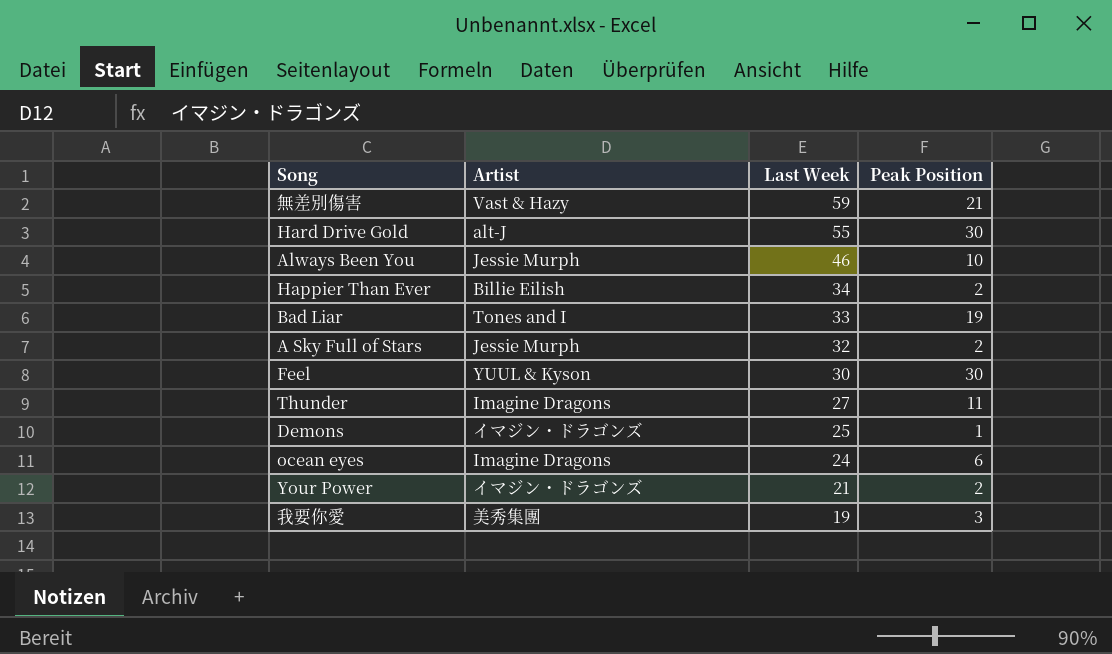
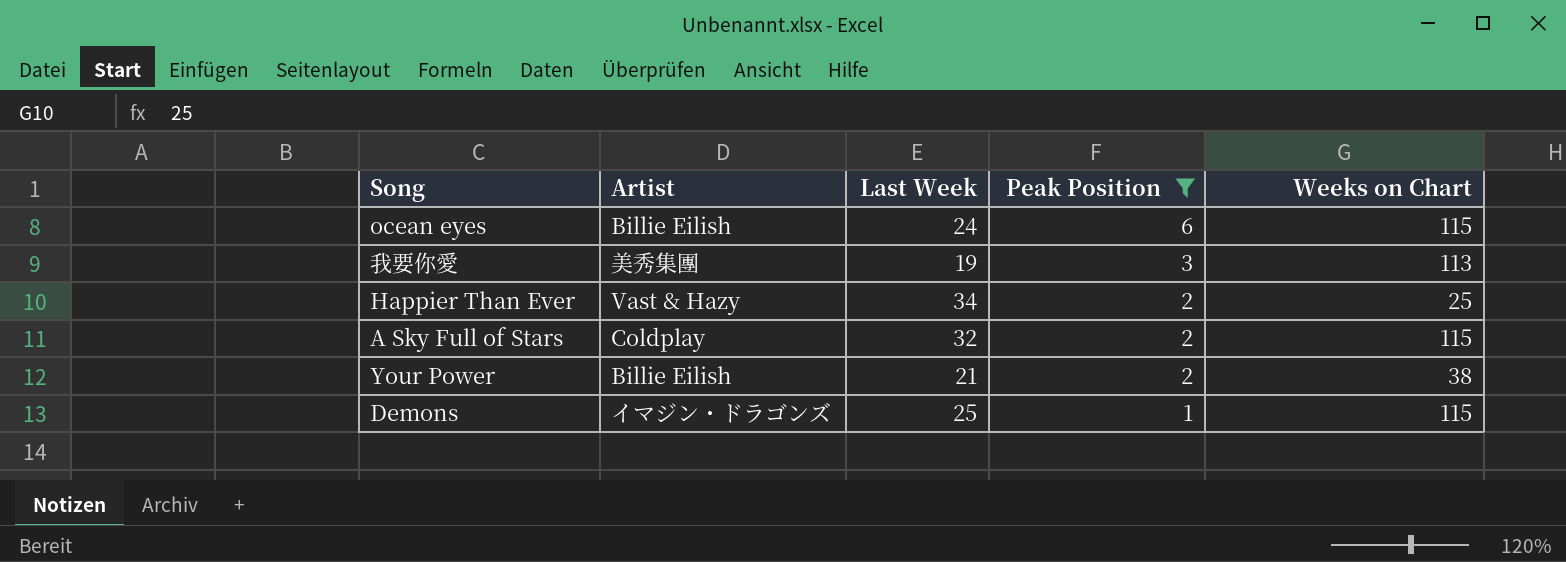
filter: none -> Peak Position <= 6
row order: Last Week descending -> Peak Position descending
column Weeks on Chart | position: none -> 5
ocean eyes | Artist: Imagine Dragons -> Billie Eilish
Happier Than Ever | Artist: Billie Eilish -> Vast & Hazy
A Sky Full of Stars | Artist: Jessie Murph -> Coldplay
Your Power | Artist: イマジン・ドラゴンズ -> Billie Eilish

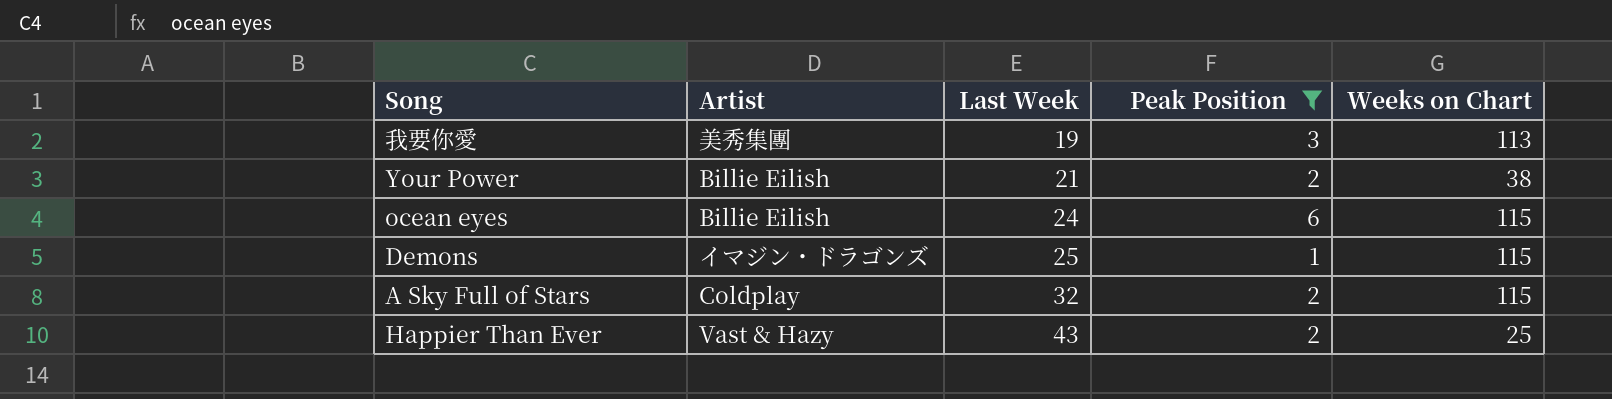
row order: Peak Position descending -> Last Week ascending
Happier Than Ever | Last Week: 34 -> 43

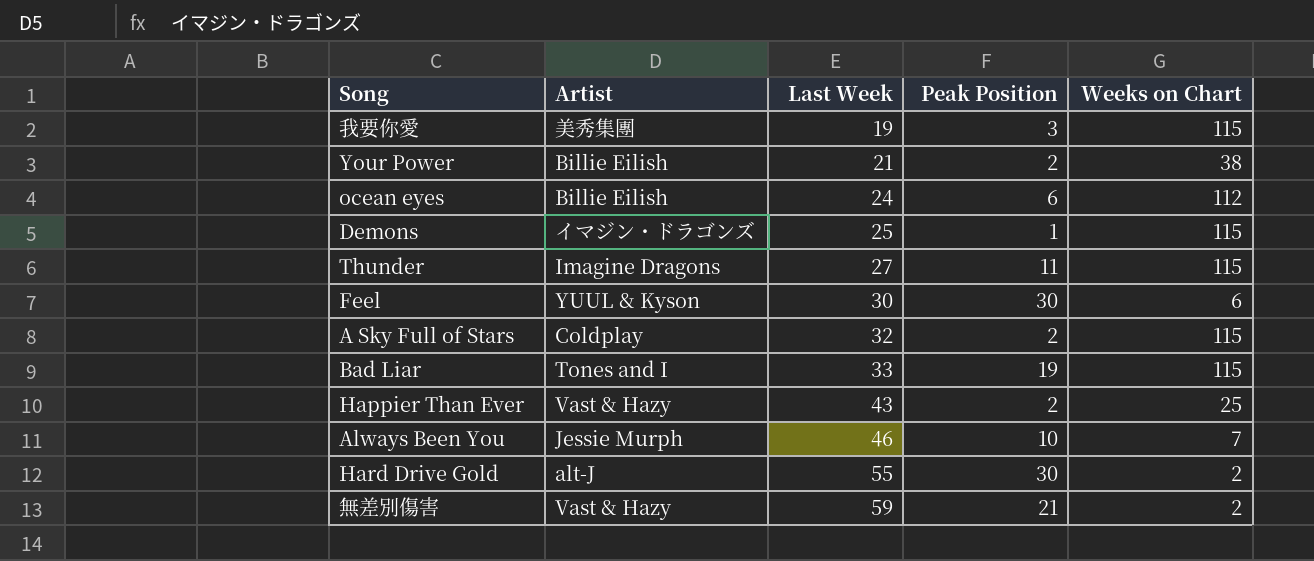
filter: Peak Position <= 6 -> none
我要你愛 | Weeks on Chart: 113 -> 115
ocean eyes | Weeks on Chart: 115 -> 112

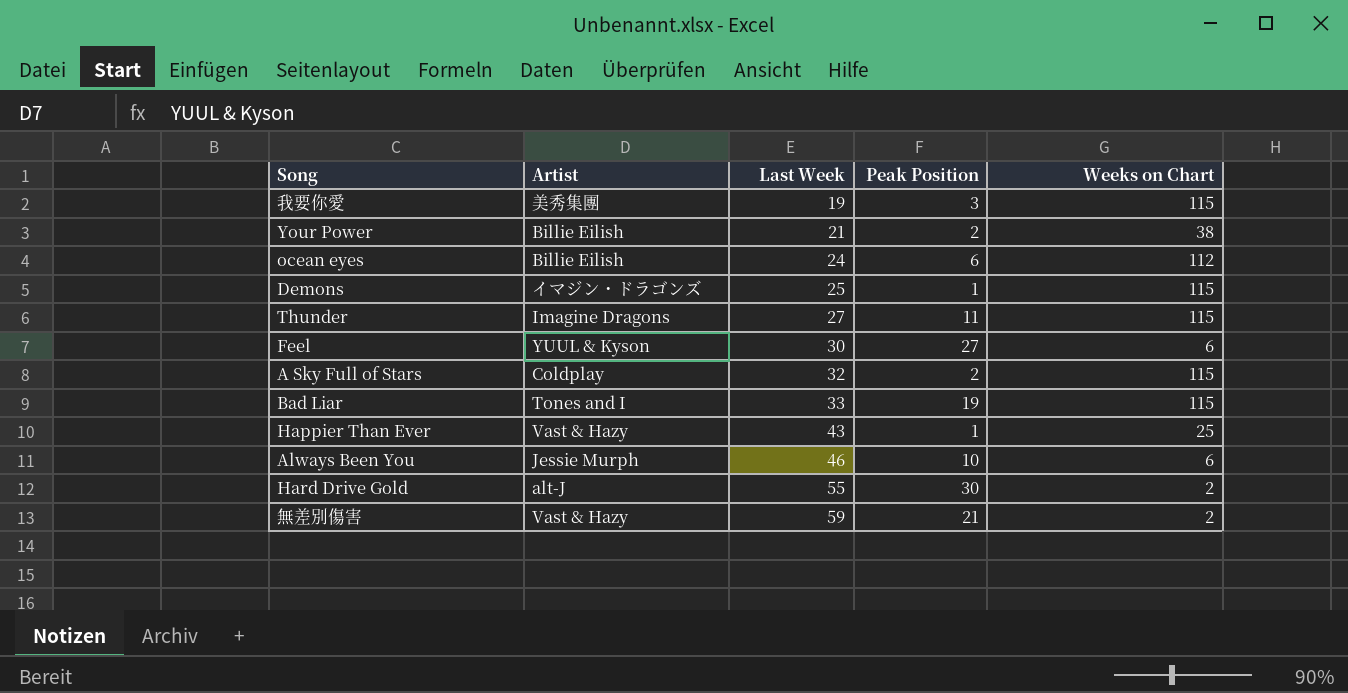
Feel | Peak Position: 30 -> 27
Happier Than Ever | Peak Position: 2 -> 1
Always Been You | Weeks on Chart: 7 -> 6

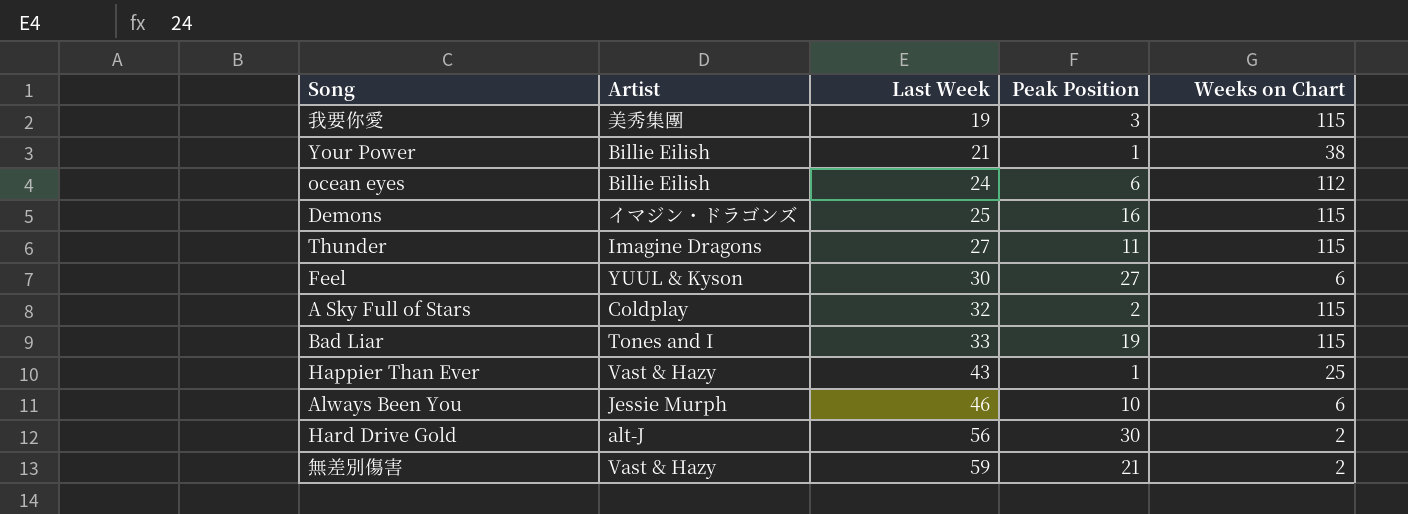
Your Power | Peak Position: 2 -> 1
Demons | Peak Position: 1 -> 16
Hard Drive Gold | Last Week: 55 -> 56

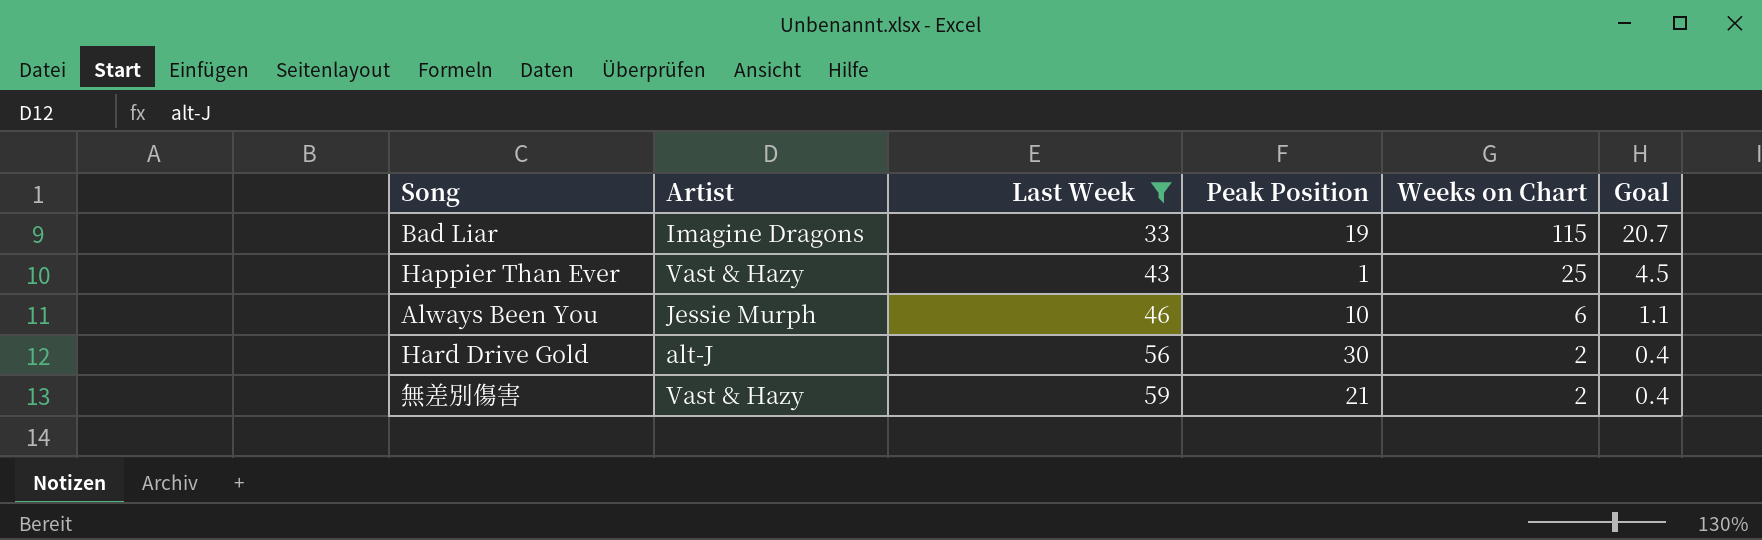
filter: none -> Last Week >= 33
column Goal | formula: none -> [Weeks on Chart] * 0.18
Bad Liar | Artist: Tones and I -> Imagine Dragons

